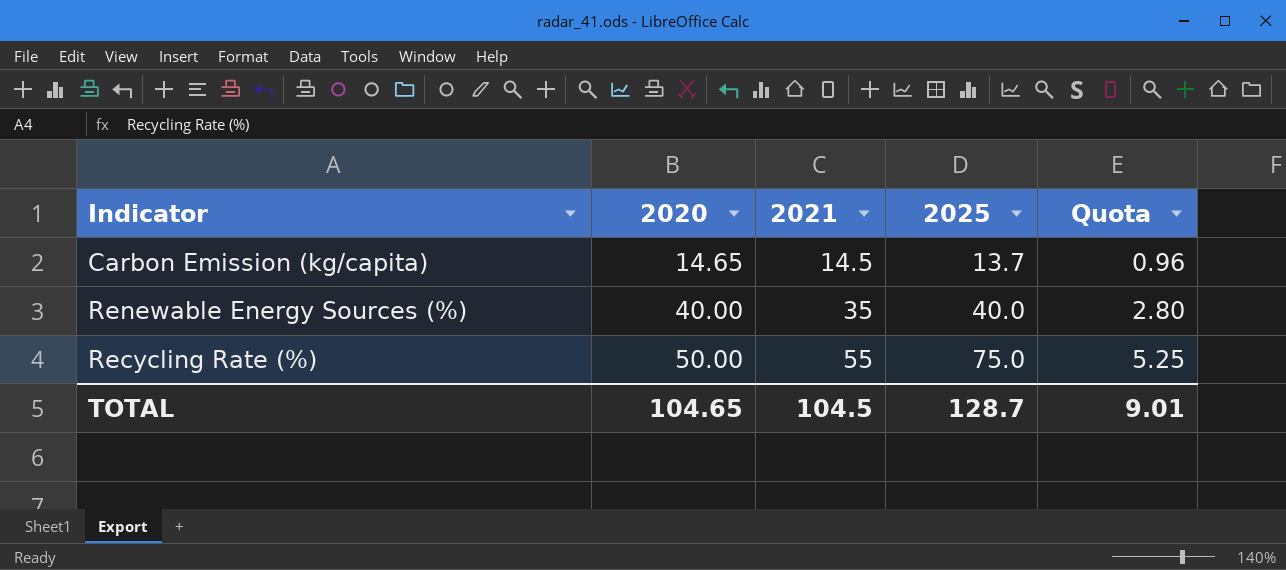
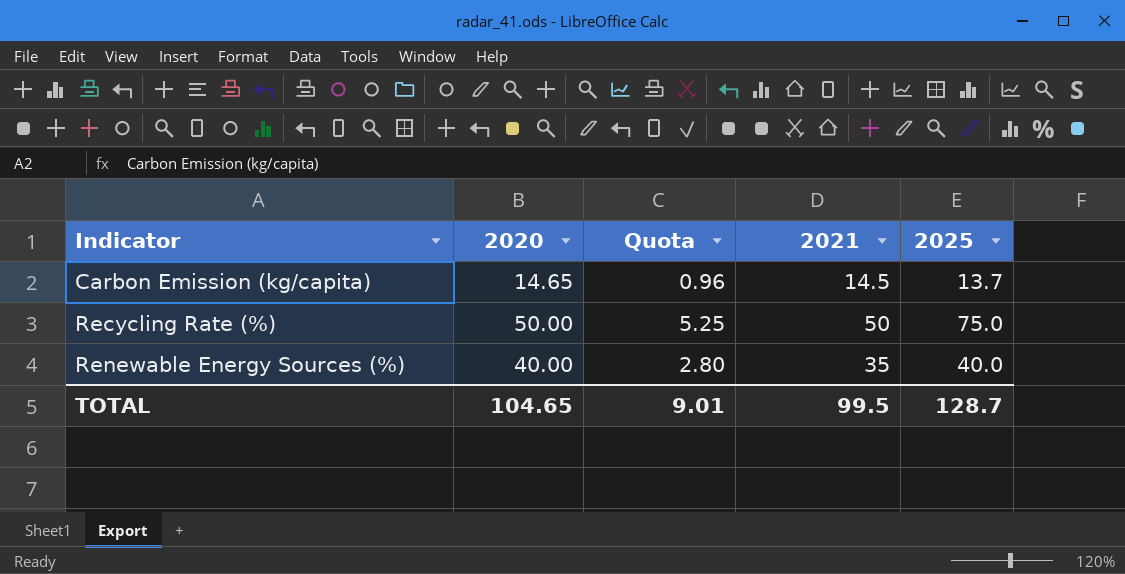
row order: 2020 ascending -> Indicator ascending
column Quota | position: 5 -> 3
Recycling Rate (%) | 2021: 55 -> 50
TOTAL | 2021: 104.5 -> 99.5

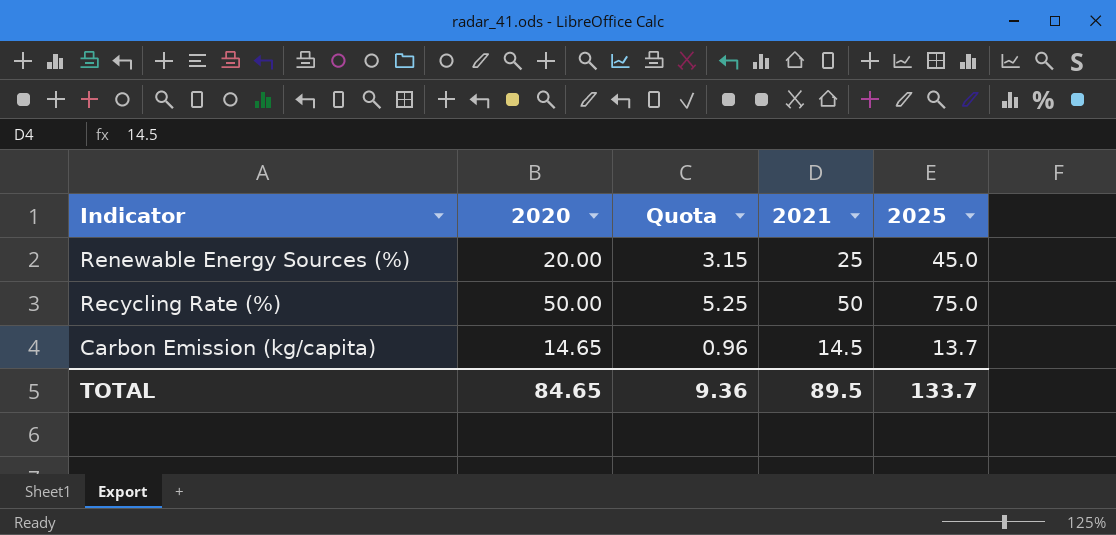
row order: Indicator ascending -> Indicator descending
Renewable Energy Sources (%) | 2020: 40.00 -> 20.00
Renewable Energy Sources (%) | Quota: 2.80 -> 3.15
Renewable Energy Sources (%) | 2021: 35 -> 25
Renewable Energy Sources (%) | 2025: 40.0 -> 45.0
TOTAL | 2020: 104.65 -> 84.65
TOTAL | Quota: 9.01 -> 9.36
TOTAL | 2021: 99.5 -> 89.5
TOTAL | 2025: 128.7 -> 133.7

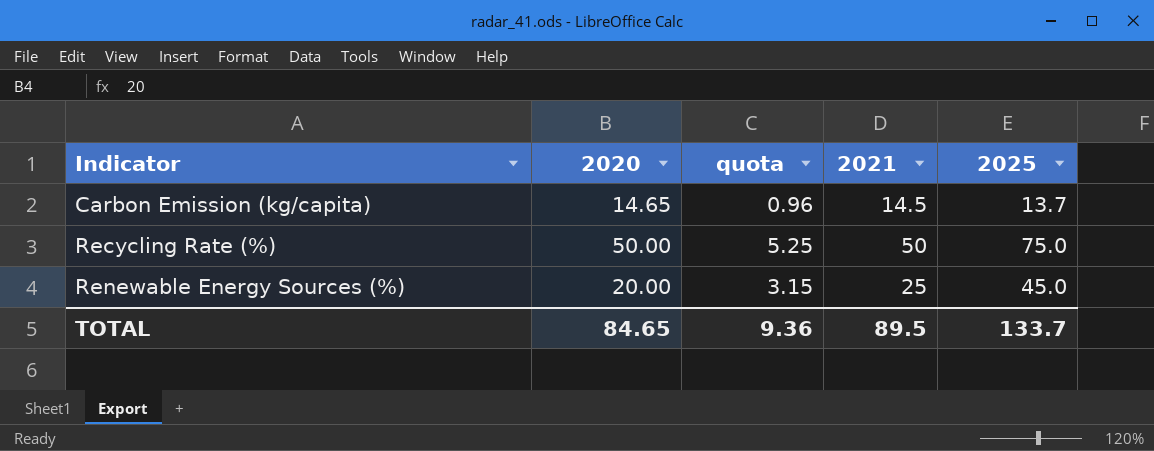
row order: Indicator descending -> Indicator ascending
column name: Quota -> quota

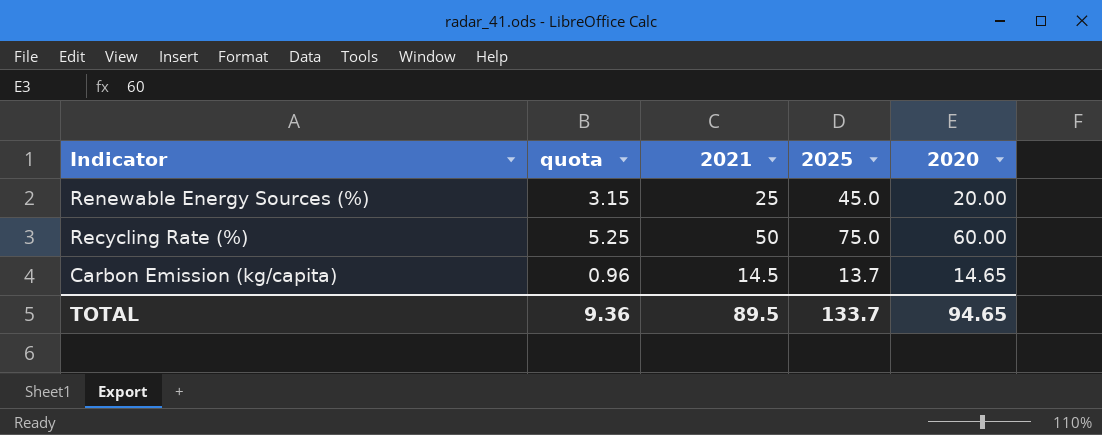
row order: Indicator ascending -> Indicator descending
column 2020 | position: 2 -> 5
Recycling Rate (%) | 2020: 50.00 -> 60.00
TOTAL | 2020: 84.65 -> 94.65

